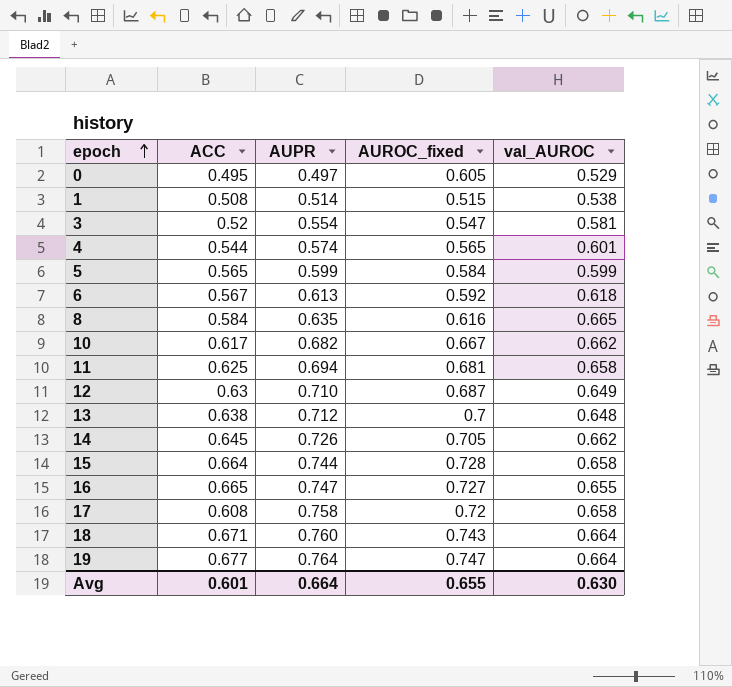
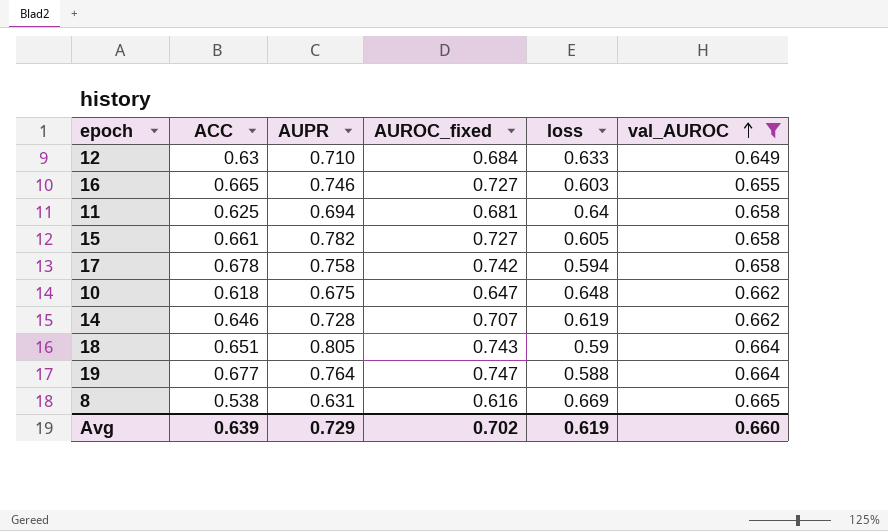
filter: none -> val_AUROC >= 0.649
row order: epoch ascending -> val_AUROC ascending
column loss | position: none -> 5
12 | AUROC_fixed: 0.687 -> 0.684
16 | AUPR: 0.747 -> 0.746
15 | ACC: 0.664 -> 0.661
15 | AUPR: 0.744 -> 0.782
15 | AUROC_fixed: 0.728 -> 0.727
17 | ACC: 0.608 -> 0.678
17 | AUROC_fixed: 0.72 -> 0.742
10 | ACC: 0.617 -> 0.618
10 | AUPR: 0.682 -> 0.675
10 | AUROC_fixed: 0.667 -> 0.647
14 | ACC: 0.645 -> 0.646
14 | AUPR: 0.726 -> 0.728
14 | AUROC_fixed: 0.705 -> 0.707
18 | ACC: 0.671 -> 0.651
18 | AUPR: 0.760 -> 0.805
8 | ACC: 0.584 -> 0.538
8 | AUPR: 0.635 -> 0.631
Avg | ACC: 0.601 -> 0.639
Avg | AUPR: 0.664 -> 0.729
Avg | AUROC_fixed: 0.655 -> 0.702
Avg | val_AUROC: 0.630 -> 0.660

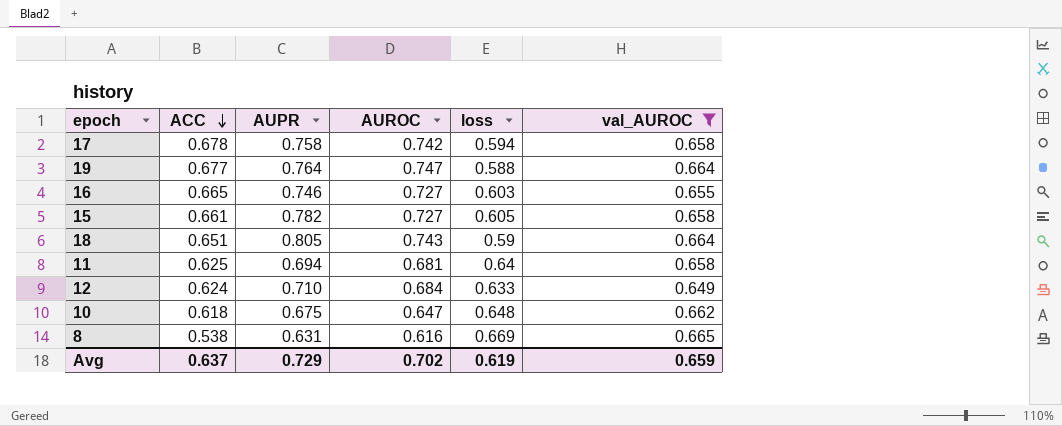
row order: val_AUROC ascending -> ACC descending
column name: AUROC_fixed -> AUROC
row 14: 0.646 | 0.728 | 0.707 | 0.619 | 0.662 -> none
12 | ACC: 0.63 -> 0.624
Avg | ACC: 0.639 -> 0.637
Avg | val_AUROC: 0.660 -> 0.659

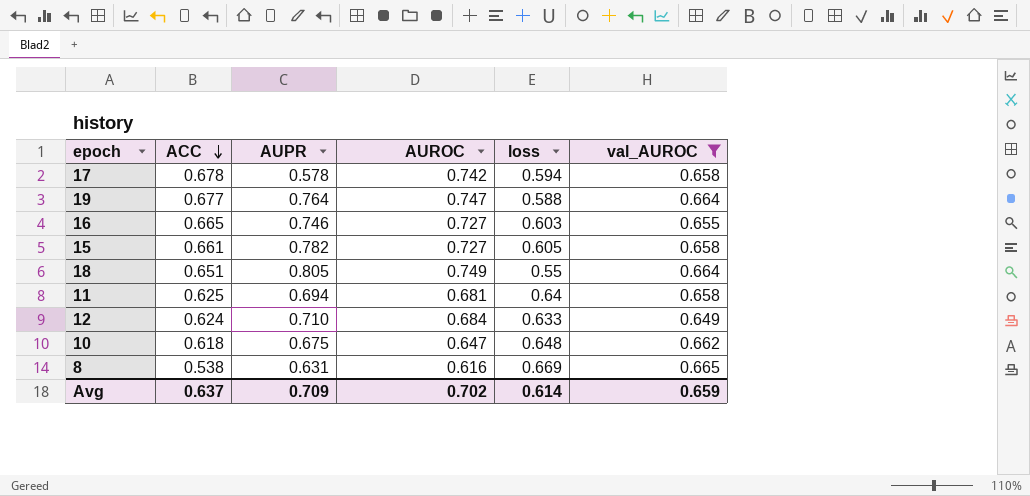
17 | AUPR: 0.758 -> 0.578
18 | AUROC: 0.743 -> 0.749
18 | loss: 0.59 -> 0.55
Avg | AUPR: 0.729 -> 0.709
Avg | loss: 0.619 -> 0.614

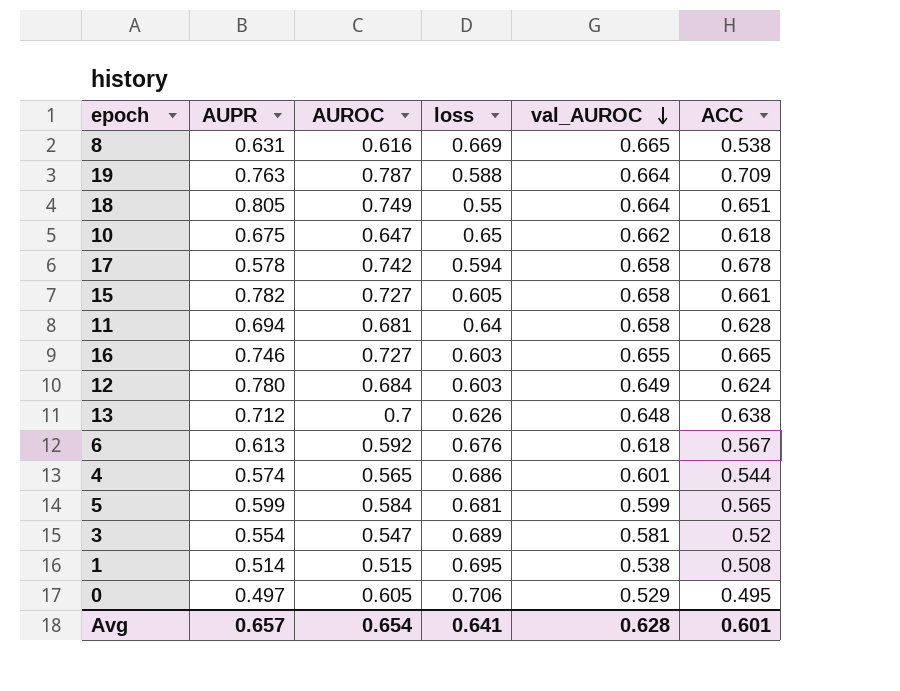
filter: val_AUROC >= 0.649 -> none
row order: ACC descending -> val_AUROC descending
column ACC | position: 2 -> 6
19 | AUPR: 0.764 -> 0.763
19 | AUROC: 0.747 -> 0.787
19 | ACC: 0.677 -> 0.709
10 | loss: 0.648 -> 0.65
11 | ACC: 0.625 -> 0.628
12 | AUPR: 0.710 -> 0.780
12 | loss: 0.633 -> 0.603
Avg | AUPR: 0.709 -> 0.657
Avg | AUROC: 0.702 -> 0.654
Avg | loss: 0.614 -> 0.641
Avg | val_AUROC: 0.659 -> 0.628
Avg | ACC: 0.637 -> 0.601

